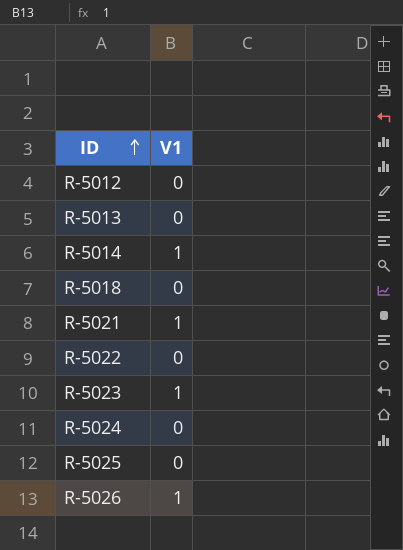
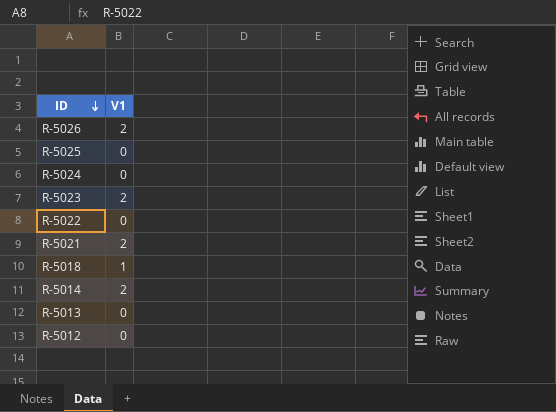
row order: ID ascending -> ID descending
R-5026 | V1: 1 -> 2
R-5023 | V1: 1 -> 2
R-5021 | V1: 1 -> 2
R-5018 | V1: 0 -> 1
R-5014 | V1: 1 -> 2

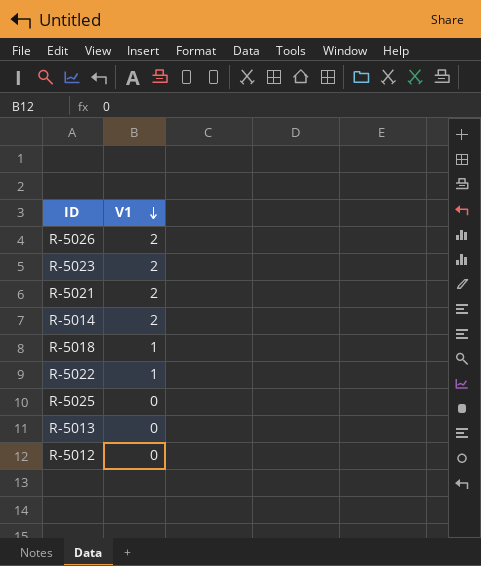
row order: ID descending -> V1 descending
row R-5024: 0 -> none
R-5022 | V1: 0 -> 1

